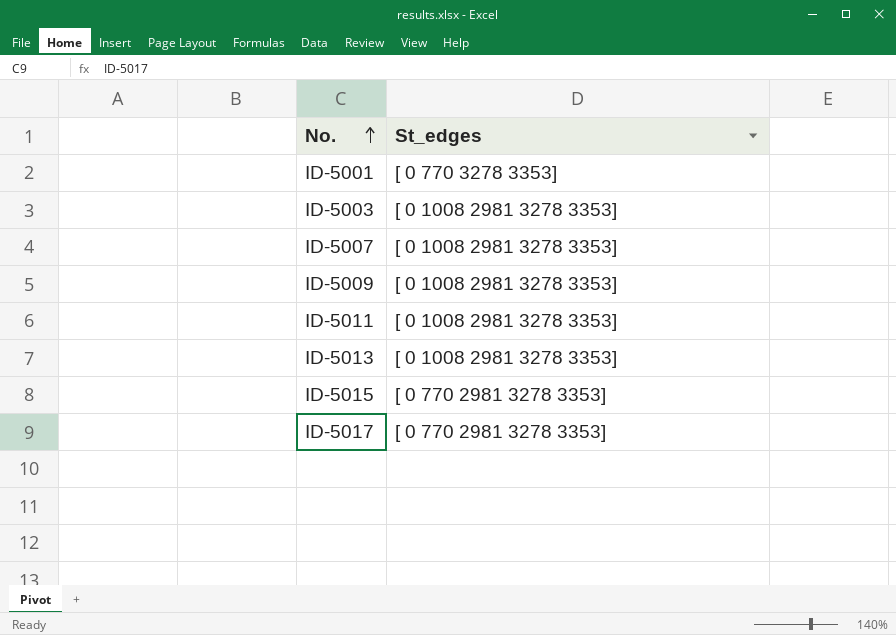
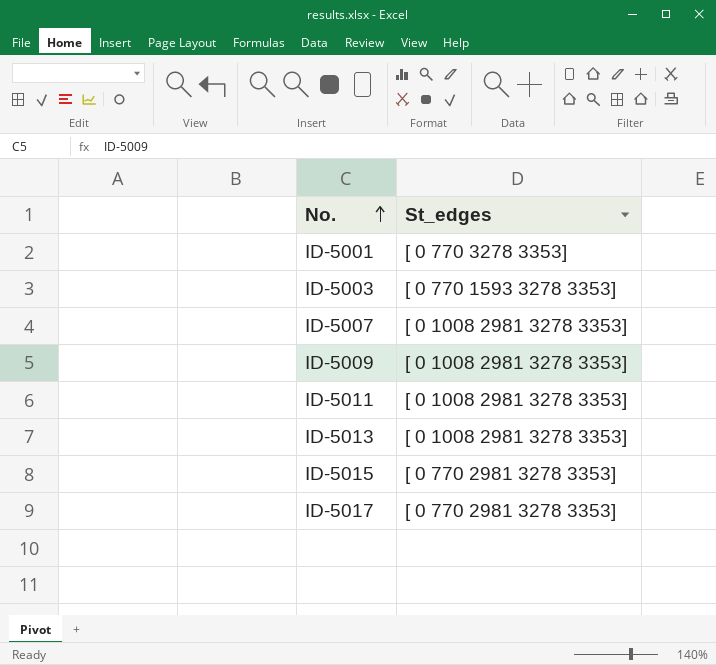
ID-5003 | St_edges: [ 0 1008 2981 3278 3353] -> [ 0 770 1593 3278 3353]

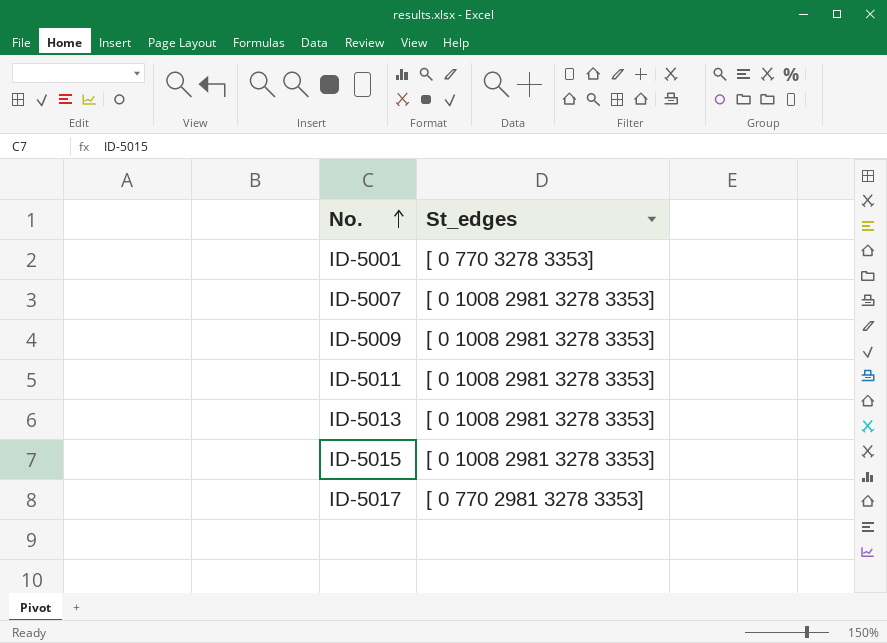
row ID-5003: [ 0 770 1593 3278 3353] -> none
ID-5015 | St_edges: [ 0 770 2981 3278 3353] -> [ 0 1008 2981 3278 3353]

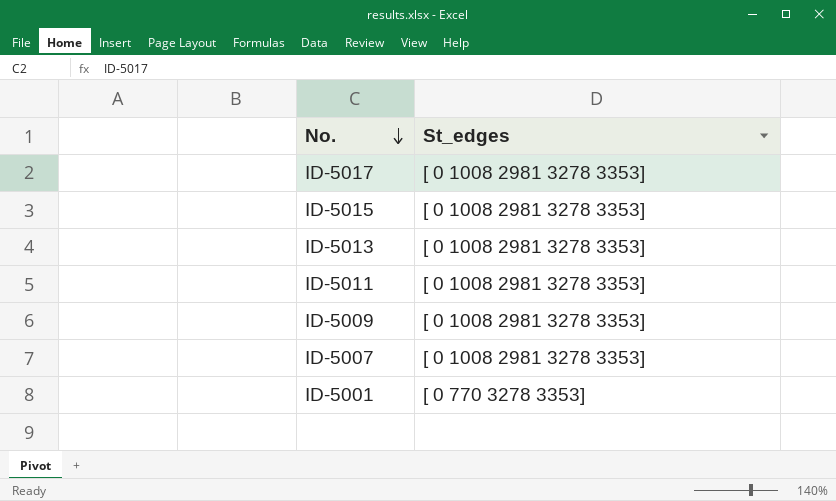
row order: No. ascending -> No. descending
ID-5017 | St_edges: [ 0 770 2981 3278 3353] -> [ 0 1008 2981 3278 3353]

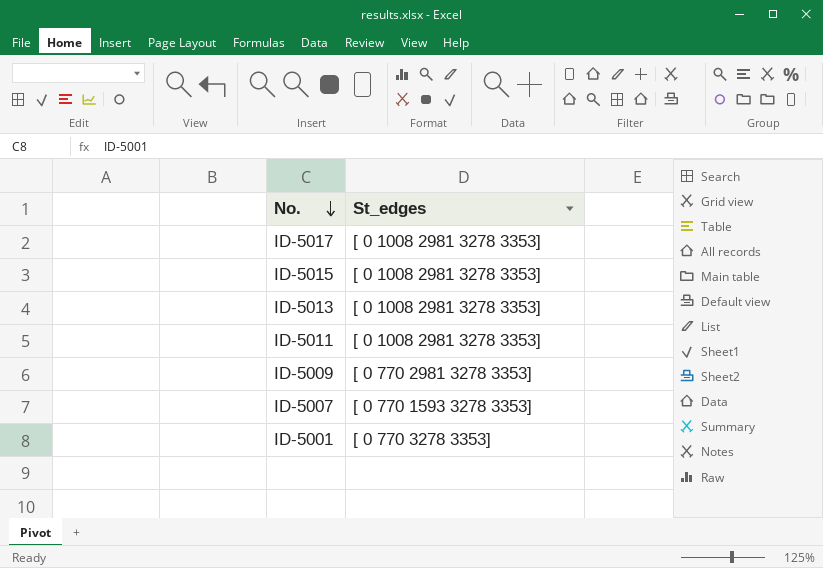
ID-5009 | St_edges: [ 0 1008 2981 3278 3353] -> [ 0 770 2981 3278 3353]
ID-5007 | St_edges: [ 0 1008 2981 3278 3353] -> [ 0 770 1593 3278 3353]

